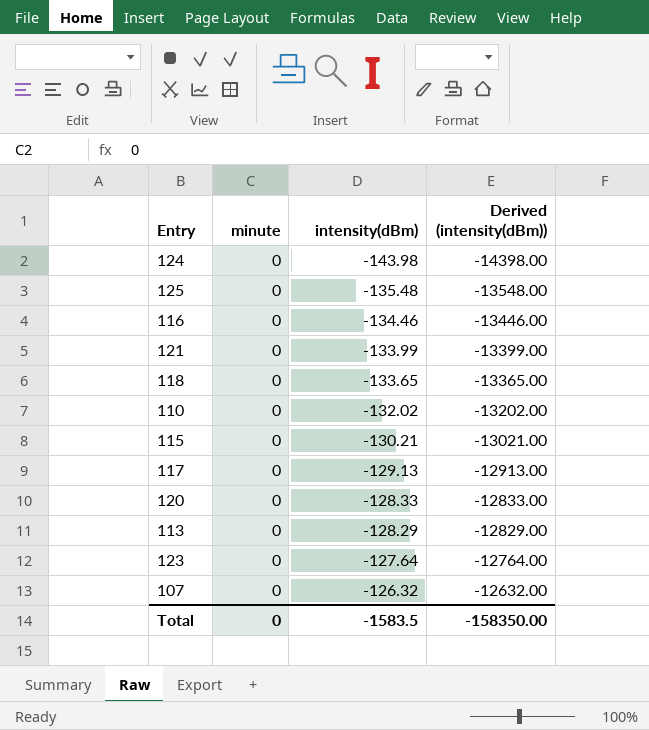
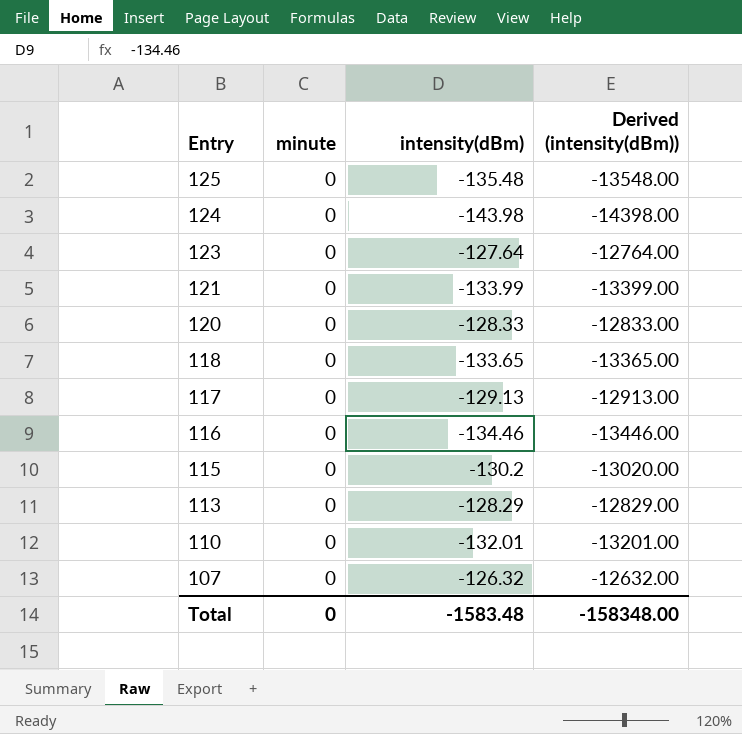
row order: intensity(dBm) ascending -> Entry descending
115 | intensity(dBm): -130.21 -> -130.2
115 | Derived (intensity(dBm)): -13021.00 -> -13020.00
110 | intensity(dBm): -132.02 -> -132.01
110 | Derived (intensity(dBm)): -13202.00 -> -13201.00
Total | intensity(dBm): -1583.5 -> -1583.48
Total | Derived (intensity(dBm)): -158350.00 -> -158348.00

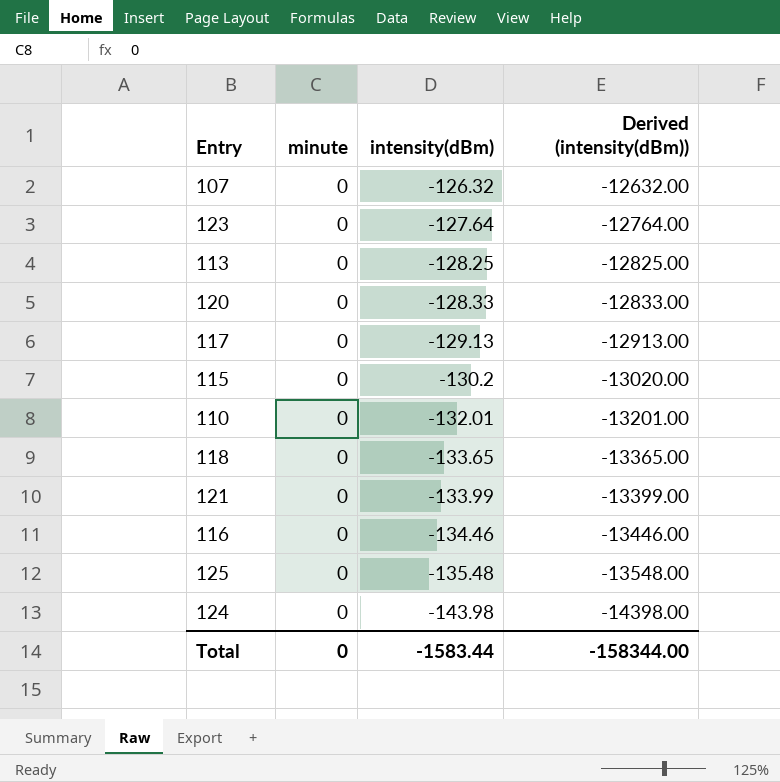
row order: Entry descending -> intensity(dBm) descending
113 | intensity(dBm): -128.29 -> -128.25
113 | Derived (intensity(dBm)): -12829.00 -> -12825.00
Total | intensity(dBm): -1583.48 -> -1583.44
Total | Derived (intensity(dBm)): -158348.00 -> -158344.00

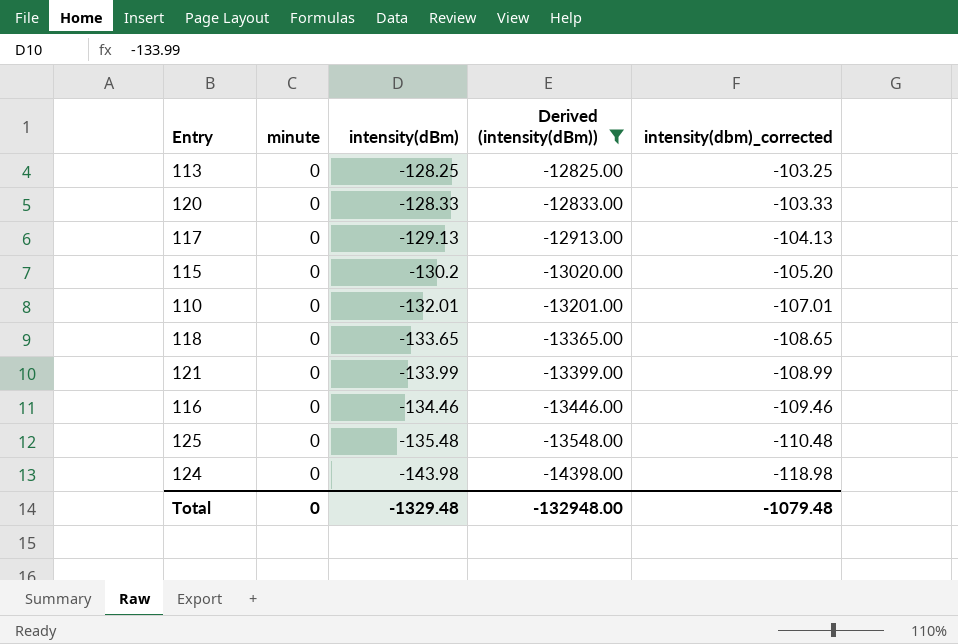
filter: none -> Derived (intensity(dBm)) <= -12825.00
column intensity(dbm)_corrected | formula: none -> [intensity(dBm)] + 25
Total | intensity(dBm): -1583.44 -> -1329.48
Total | Derived (intensity(dBm)): -158344.00 -> -132948.00

